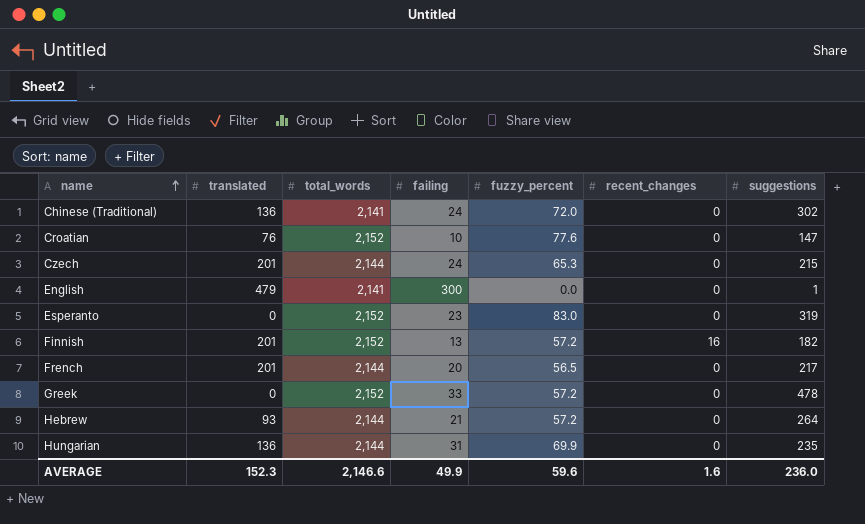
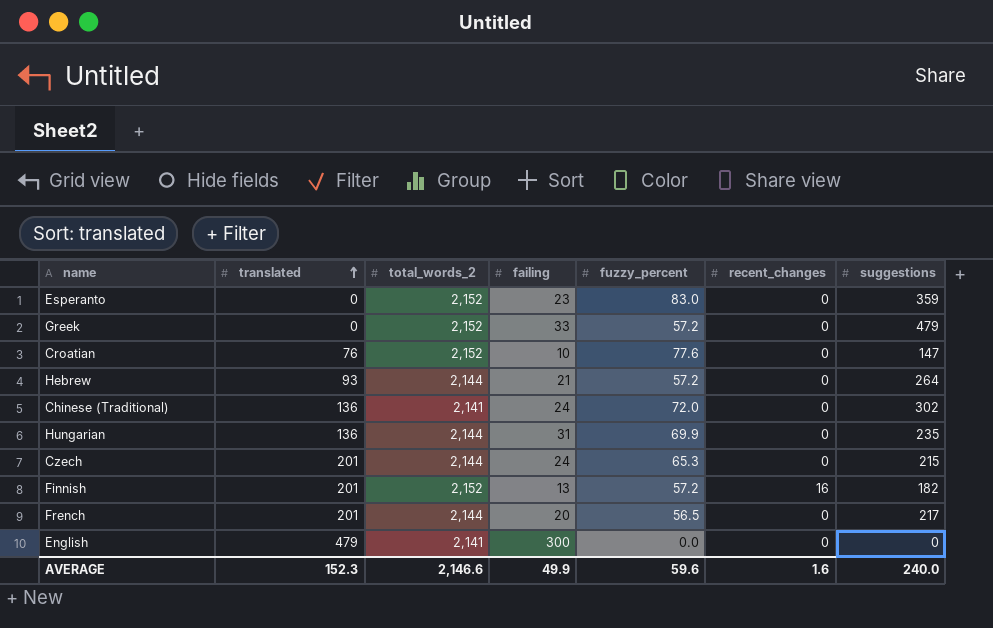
row order: name ascending -> translated ascending
column name: total_words -> total_words_2
Esperanto | suggestions: 319 -> 359
Greek | suggestions: 478 -> 479
English | suggestions: 1 -> 0
AVERAGE | suggestions: 236.0 -> 240.0

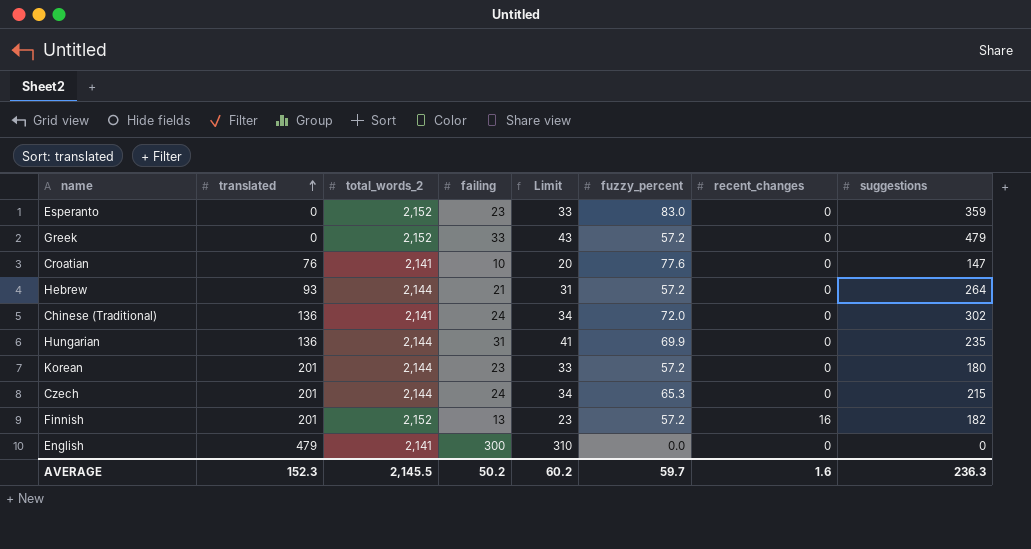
column Limit | formula: none -> [failing] + 10
row French: 201 | 2,144 | 20 | 56.5 | 0 | 217 -> none
Croatian | total_words_2: 2,152 -> 2,141
row Korean: none -> 201 | 2,144 | 23 | 33 | 57.2 | 0 | 180
AVERAGE | total_words_2: 2,146.6 -> 2,145.5
AVERAGE | failing: 49.9 -> 50.2
AVERAGE | fuzzy_percent: 59.6 -> 59.7
AVERAGE | suggestions: 240.0 -> 236.3

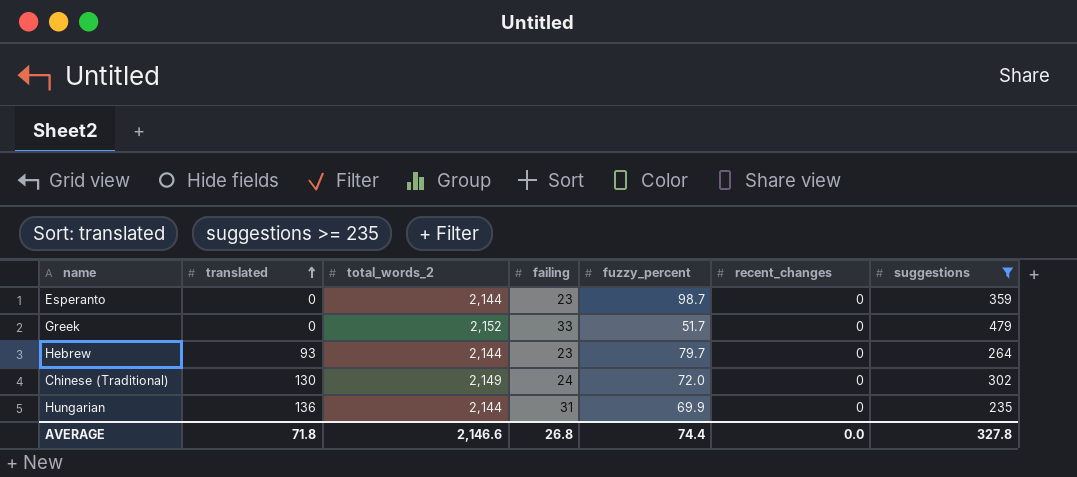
filter: none -> suggestions >= 235
column Limit | formula: [failing] + 10 -> none
Esperanto | total_words_2: 2,152 -> 2,144
Esperanto | fuzzy_percent: 83.0 -> 98.7
Greek | fuzzy_percent: 57.2 -> 51.7
Hebrew | failing: 21 -> 23
Hebrew | fuzzy_percent: 57.2 -> 79.7
Chinese (Traditional) | translated: 136 -> 130
Chinese (Traditional) | total_words_2: 2,141 -> 2,149
AVERAGE | translated: 152.3 -> 71.8
AVERAGE | total_words_2: 2,145.5 -> 2,146.6
AVERAGE | failing: 50.2 -> 26.8
AVERAGE | fuzzy_percent: 59.7 -> 74.4
AVERAGE | recent_changes: 1.6 -> 0.0
AVERAGE | suggestions: 236.3 -> 327.8

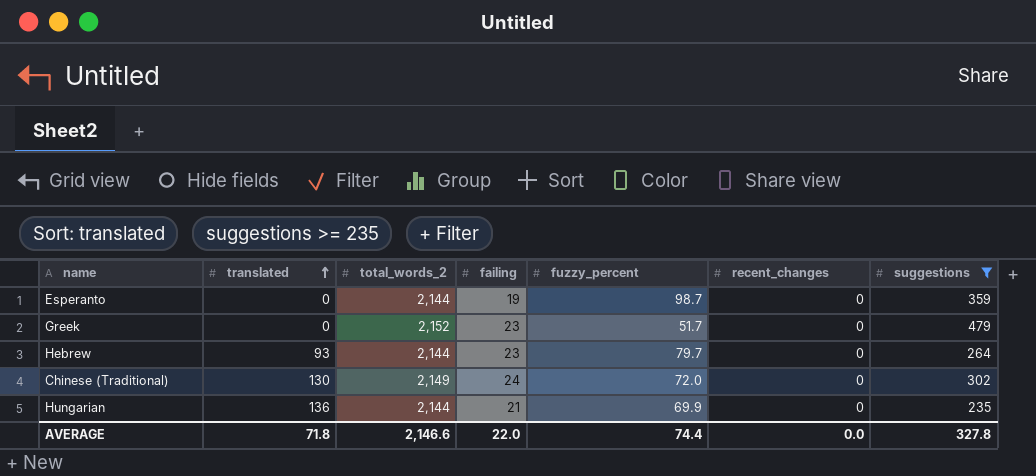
Esperanto | failing: 23 -> 19
Greek | failing: 33 -> 23
Hungarian | failing: 31 -> 21
AVERAGE | failing: 26.8 -> 22.0

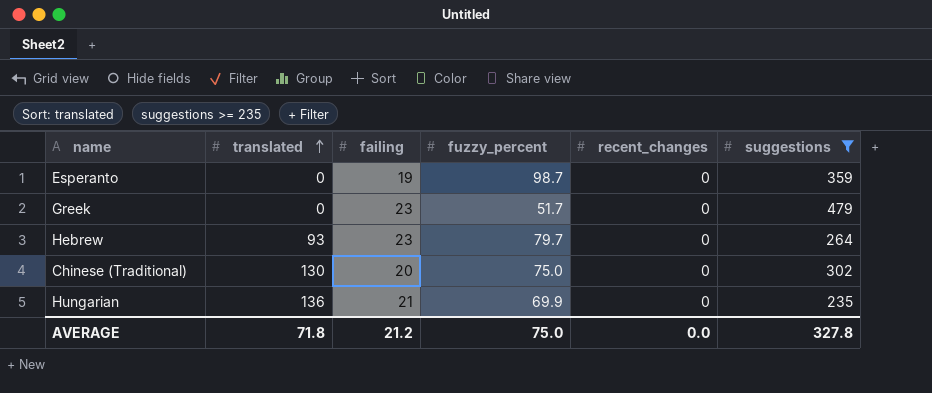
column total_words_2 | position: 3 -> none
Chinese (Traditional) | failing: 24 -> 20
Chinese (Traditional) | fuzzy_percent: 72.0 -> 75.0
AVERAGE | failing: 22.0 -> 21.2
AVERAGE | fuzzy_percent: 74.4 -> 75.0

